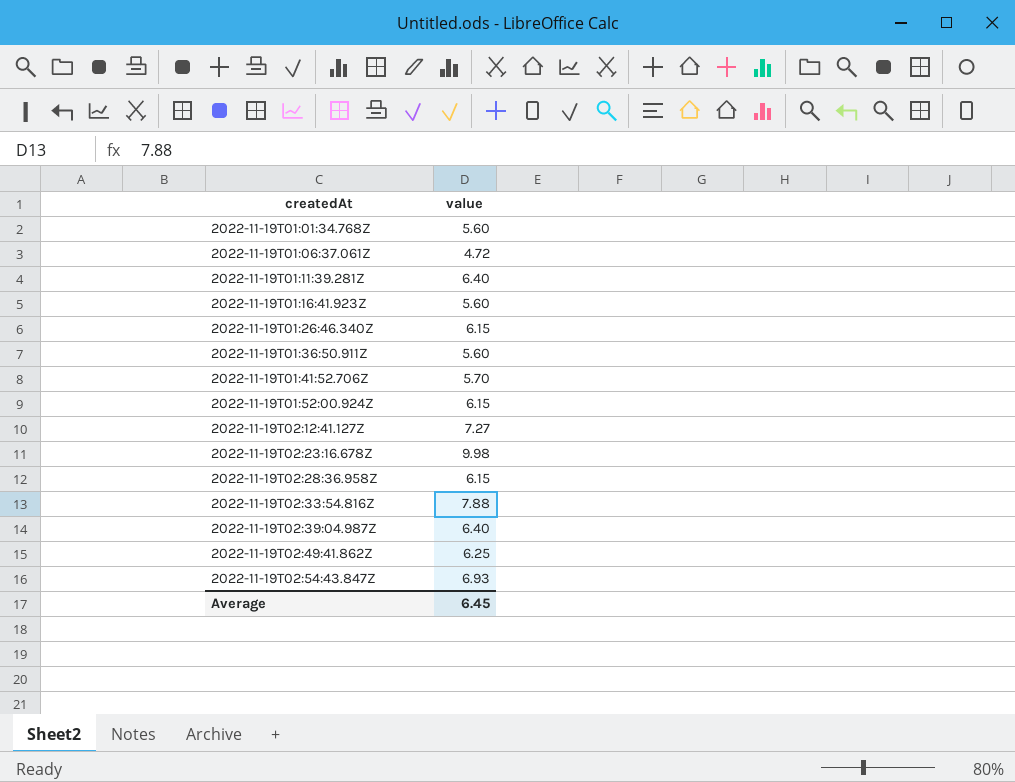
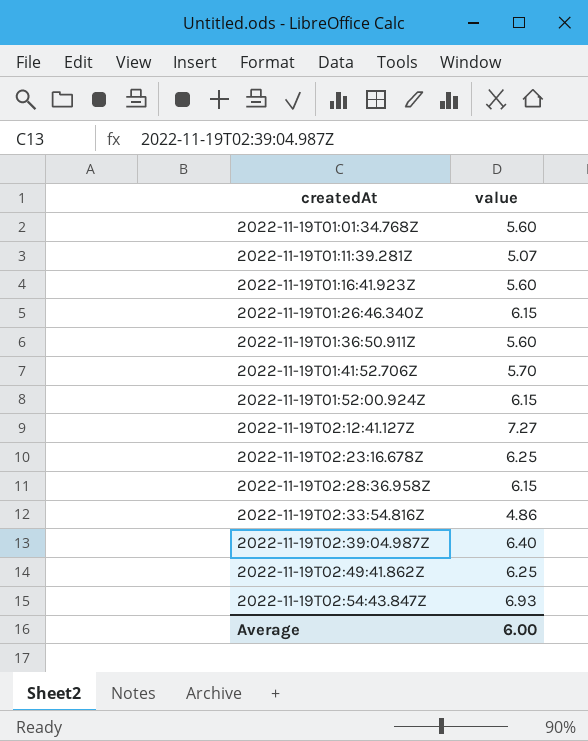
row 2022-11-19T01:06:37.061Z: 4.72 -> none
2022-11-19T01:11:39.281Z | value: 6.40 -> 5.07
2022-11-19T02:23:16.678Z | value: 9.98 -> 6.25
2022-11-19T02:33:54.816Z | value: 7.88 -> 4.86
Average | value: 6.45 -> 6.00

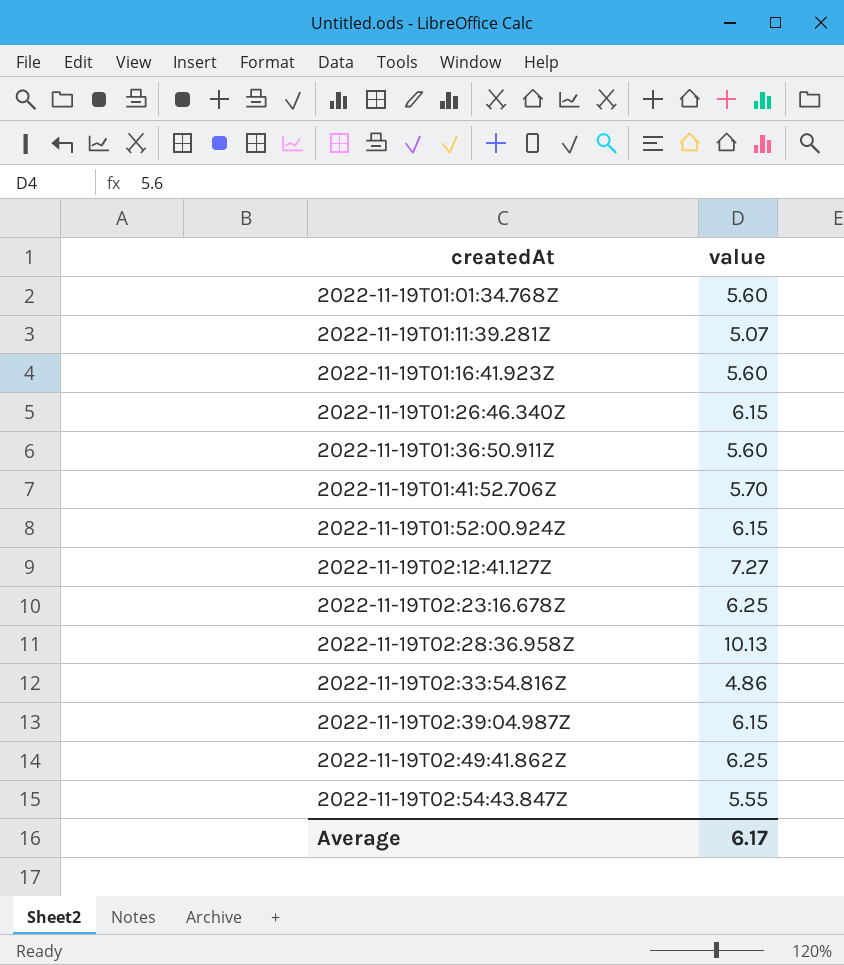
2022-11-19T02:28:36.958Z | value: 6.15 -> 10.13
2022-11-19T02:39:04.987Z | value: 6.40 -> 6.15
2022-11-19T02:54:43.847Z | value: 6.93 -> 5.55
Average | value: 6.00 -> 6.17

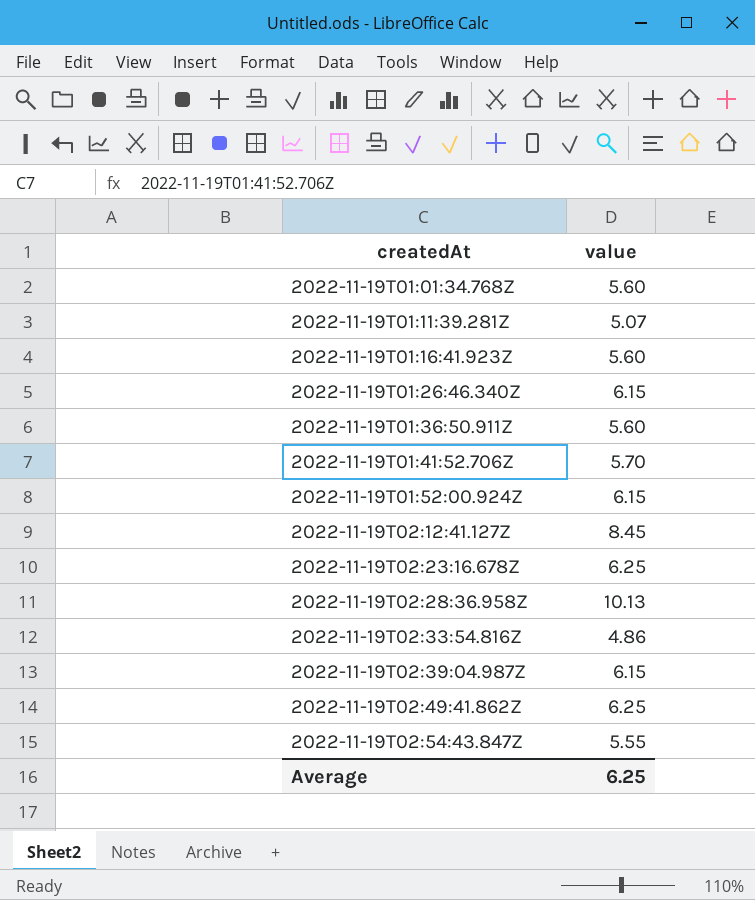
2022-11-19T02:12:41.127Z | value: 7.27 -> 8.45
Average | value: 6.17 -> 6.25

